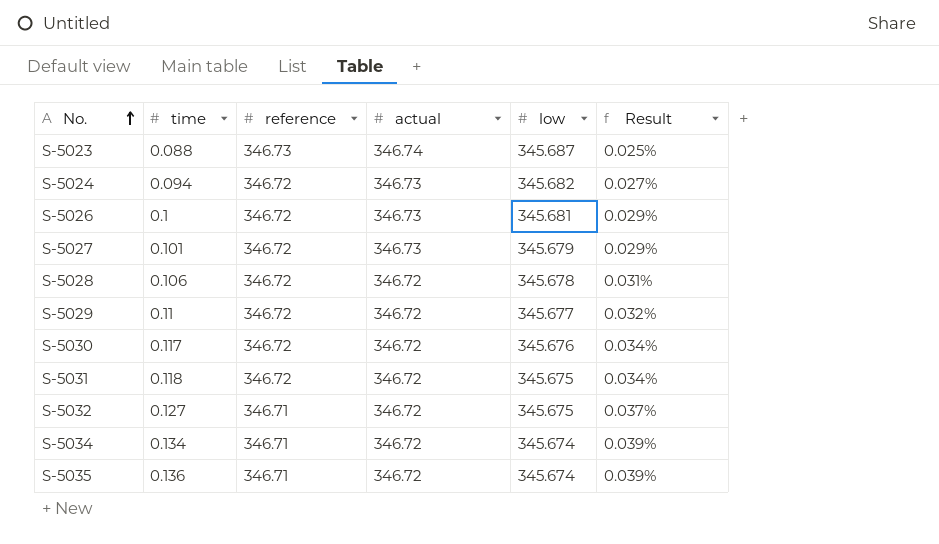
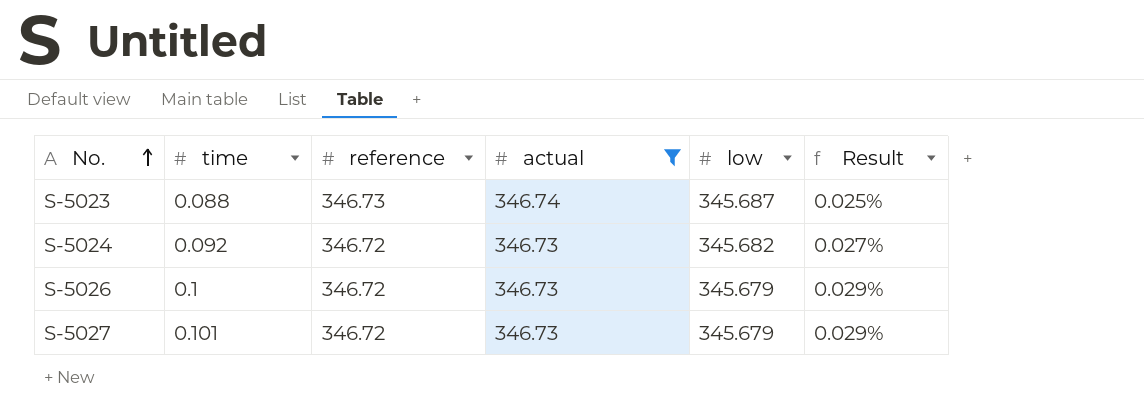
filter: none -> actual != 346.72
S-5024 | time: 0.094 -> 0.092
S-5026 | low: 345.681 -> 345.679

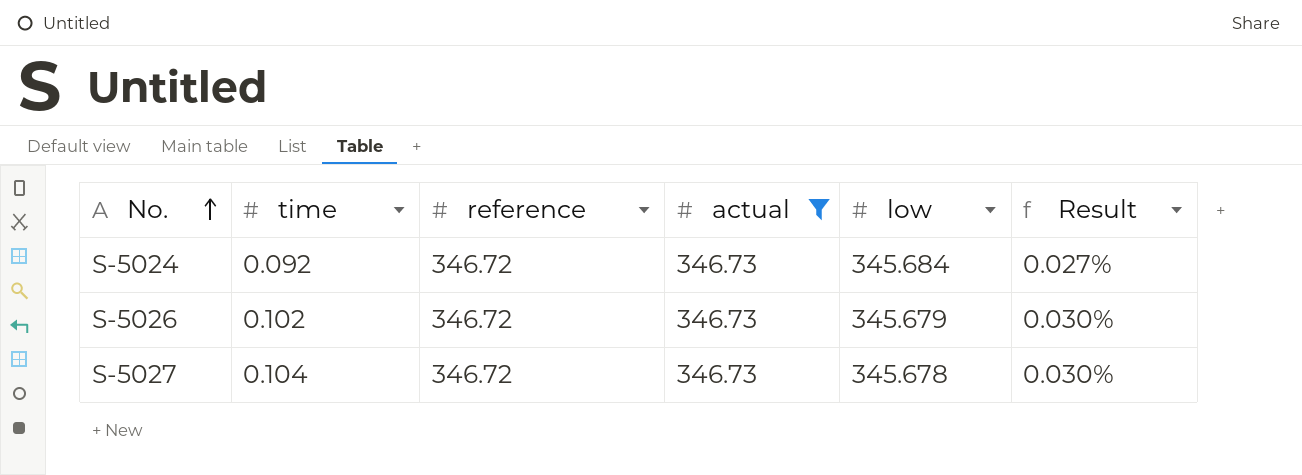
row S-5023: 0.088 | 346.73 | 346.74 | 345.687 | 0.025% -> none
S-5024 | low: 345.682 -> 345.684
S-5026 | time: 0.1 -> 0.102
S-5026 | Result: 0.029% -> 0.030%
S-5027 | time: 0.101 -> 0.104
S-5027 | low: 345.679 -> 345.678
S-5027 | Result: 0.029% -> 0.030%

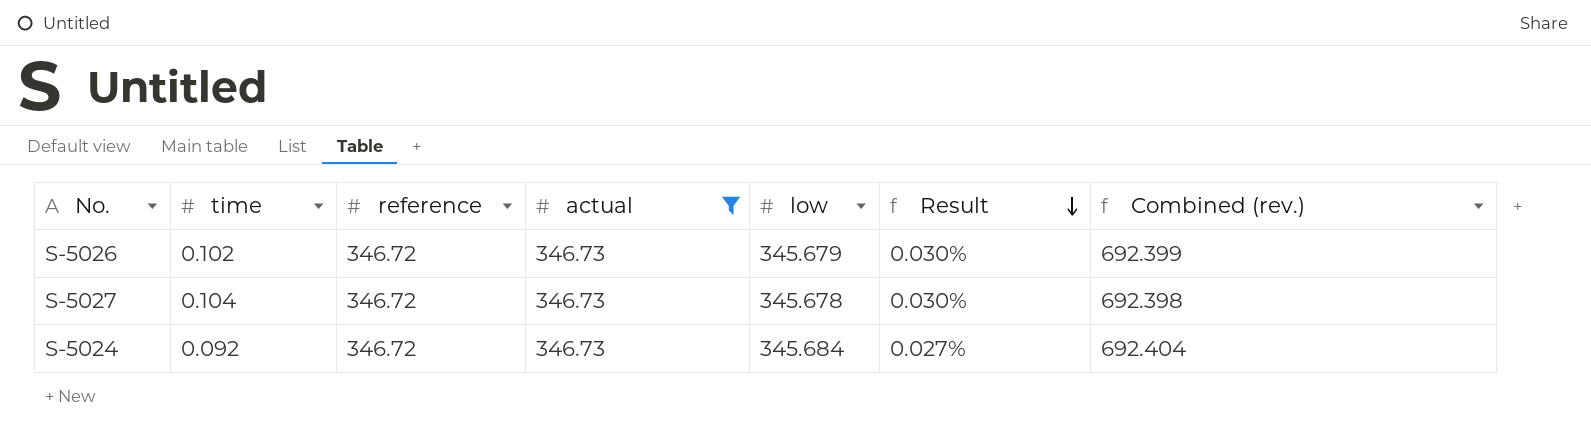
row order: No. ascending -> Result descending
column Combined (rev.) | formula: none -> [reference] + [low]

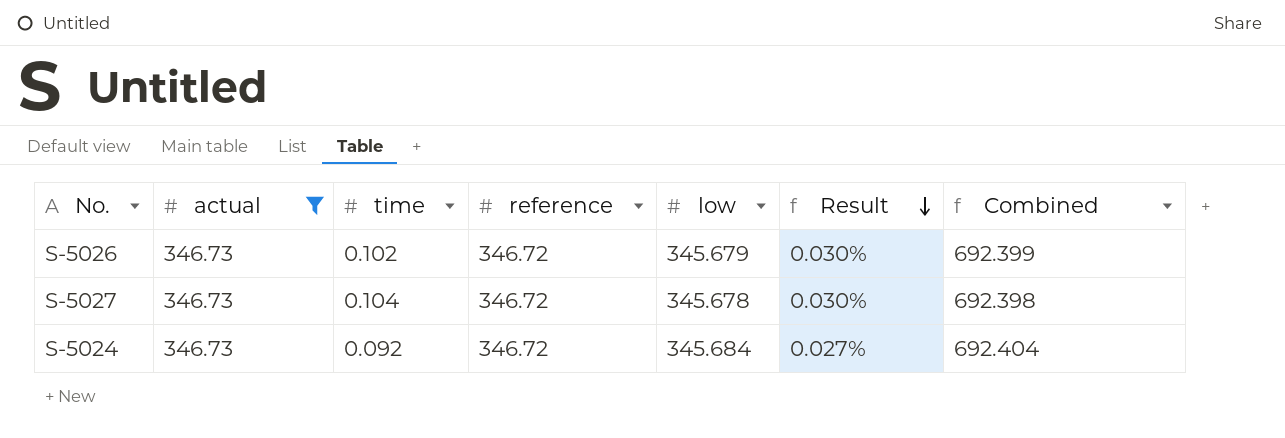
column actual | position: 4 -> 2
column name: Combined (rev.) -> Combined

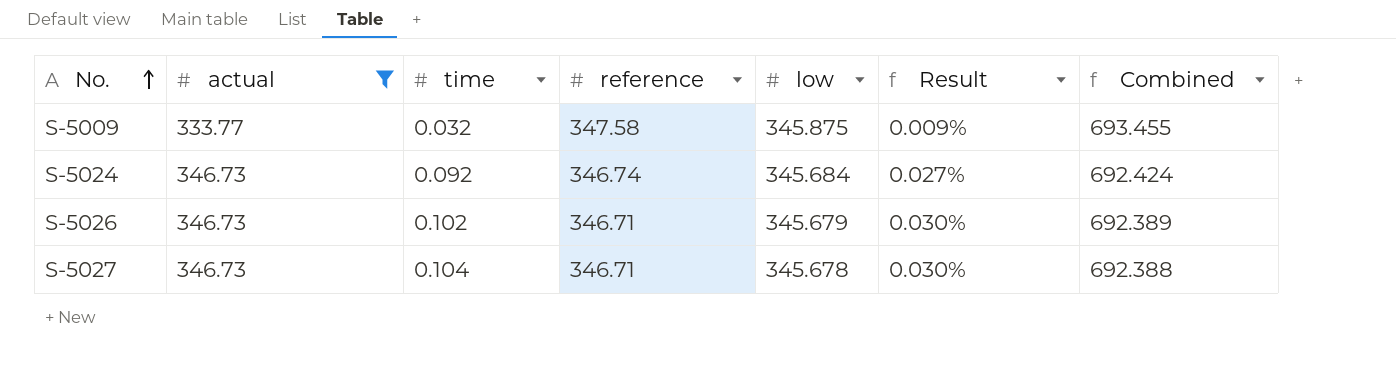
row order: Result descending -> No. ascending
row S-5009: none -> 333.77 | 0.032 | 347.58 | 345.875 | 0.009% | 693.455
S-5024 | reference: 346.72 -> 346.74
S-5024 | Combined: 692.404 -> 692.424
S-5026 | reference: 346.72 -> 346.71
S-5026 | Combined: 692.399 -> 692.389
S-5027 | reference: 346.72 -> 346.71
S-5027 | Combined: 692.398 -> 692.388

